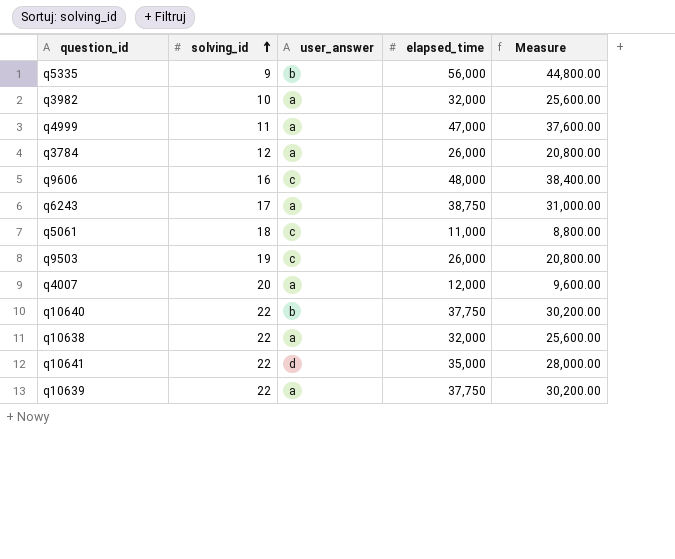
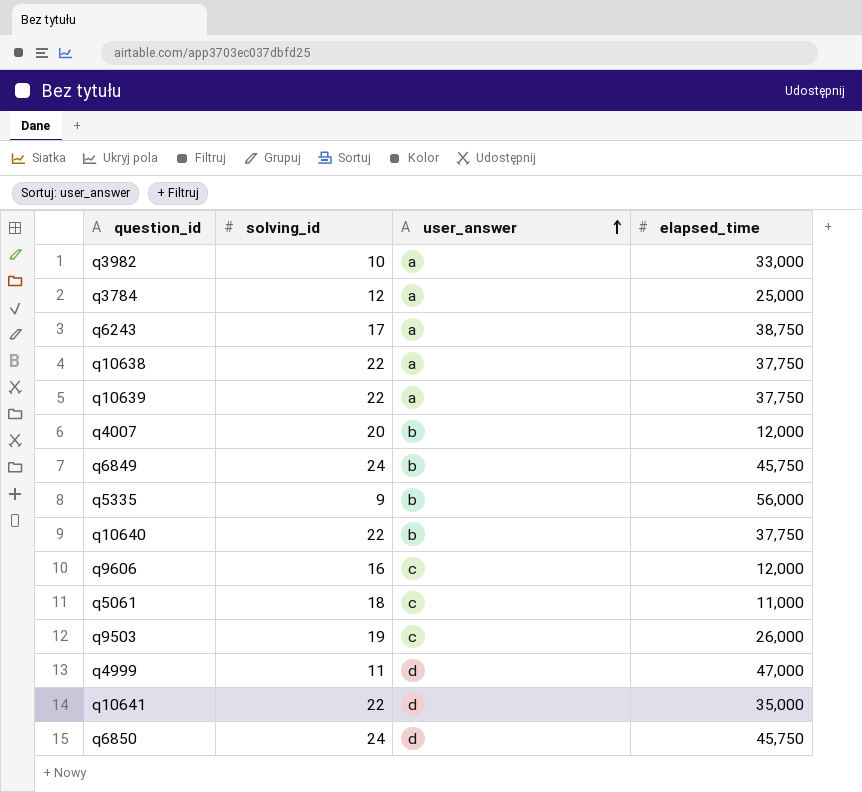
row order: solving_id ascending -> user_answer ascending
column Measure | formula: [elapsed_time] * 0.8 -> none
q3982 | elapsed_time: 32,000 -> 33,000
q3784 | elapsed_time: 26,000 -> 25,000
q10638 | elapsed_time: 32,000 -> 37,750
q4007 | user_answer: a -> b
row q6849: none -> 24 | b | 45,750
q9606 | elapsed_time: 48,000 -> 12,000
q4999 | user_answer: a -> d
row q6850: none -> 24 | d | 45,750

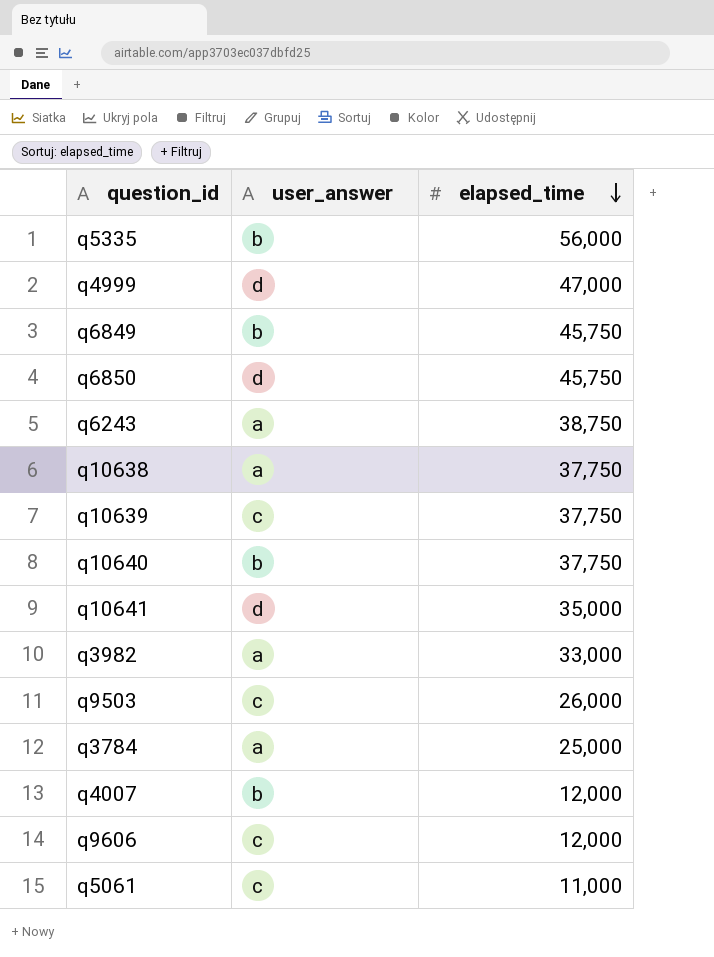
row order: user_answer ascending -> elapsed_time descending
column solving_id | position: 2 -> none
q10639 | user_answer: a -> c

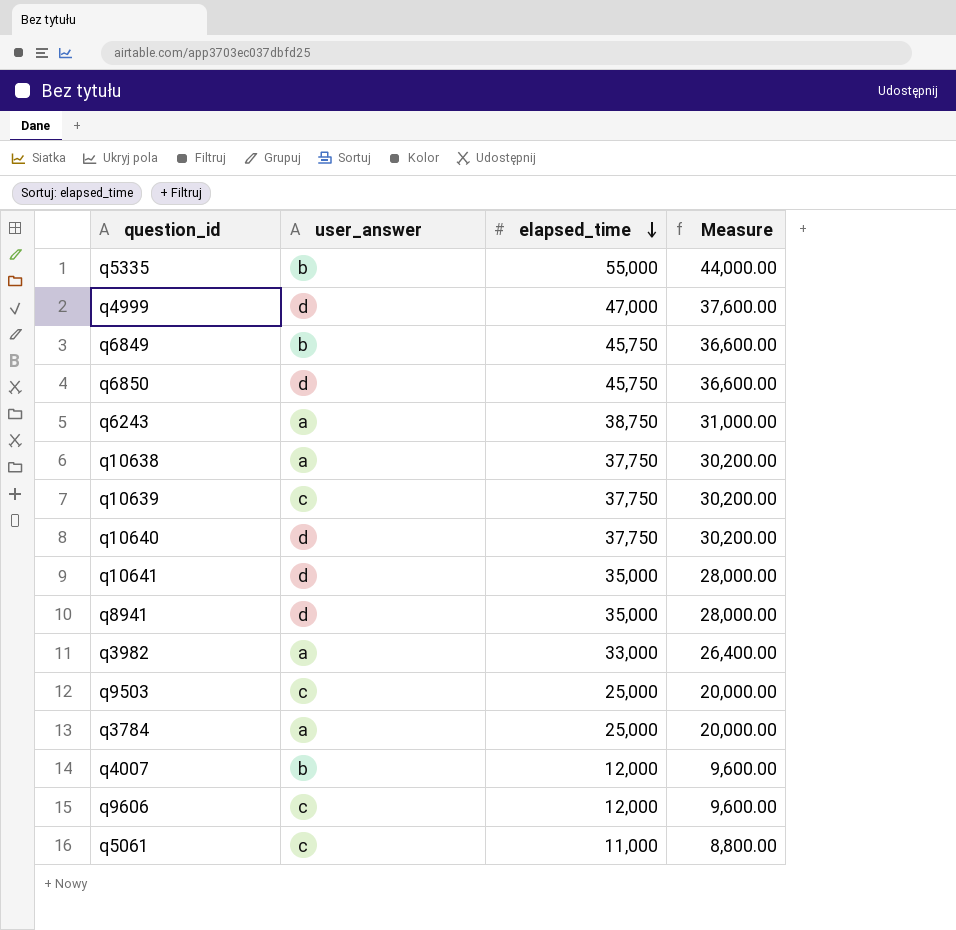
column Measure | formula: none -> [elapsed_time] * 0.8
q5335 | elapsed_time: 56,000 -> 55,000
q10640 | user_answer: b -> d
row q8941: none -> d | 35,000 | 28,000.00
q9503 | elapsed_time: 26,000 -> 25,000

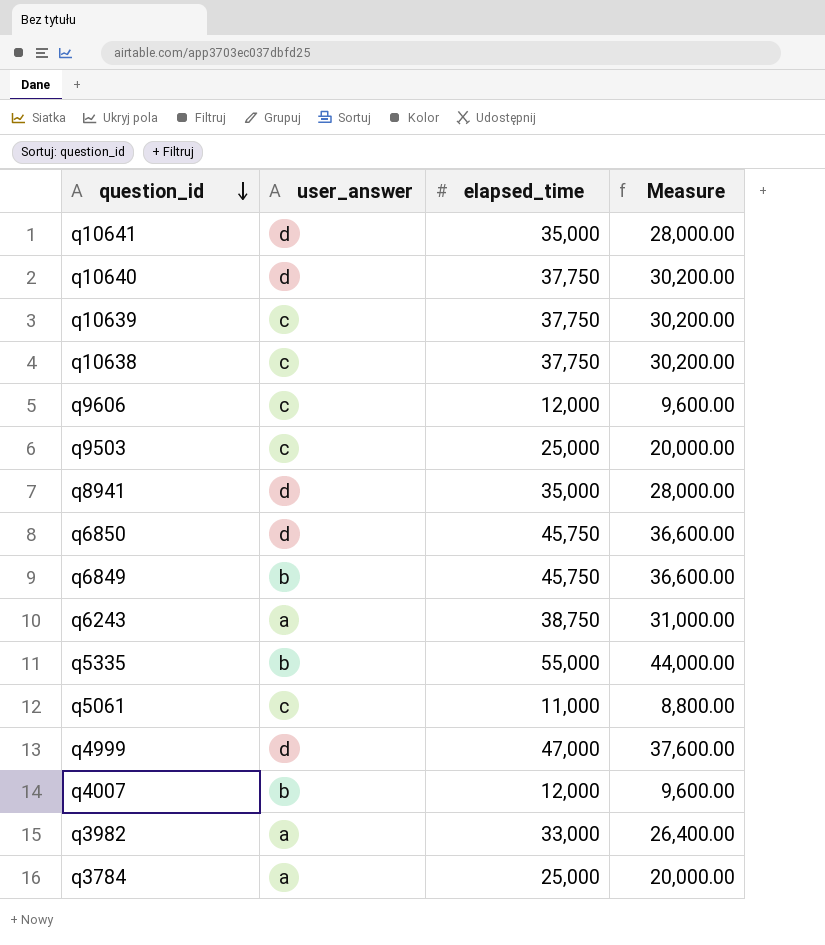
row order: elapsed_time descending -> question_id descending
q10638 | user_answer: a -> c

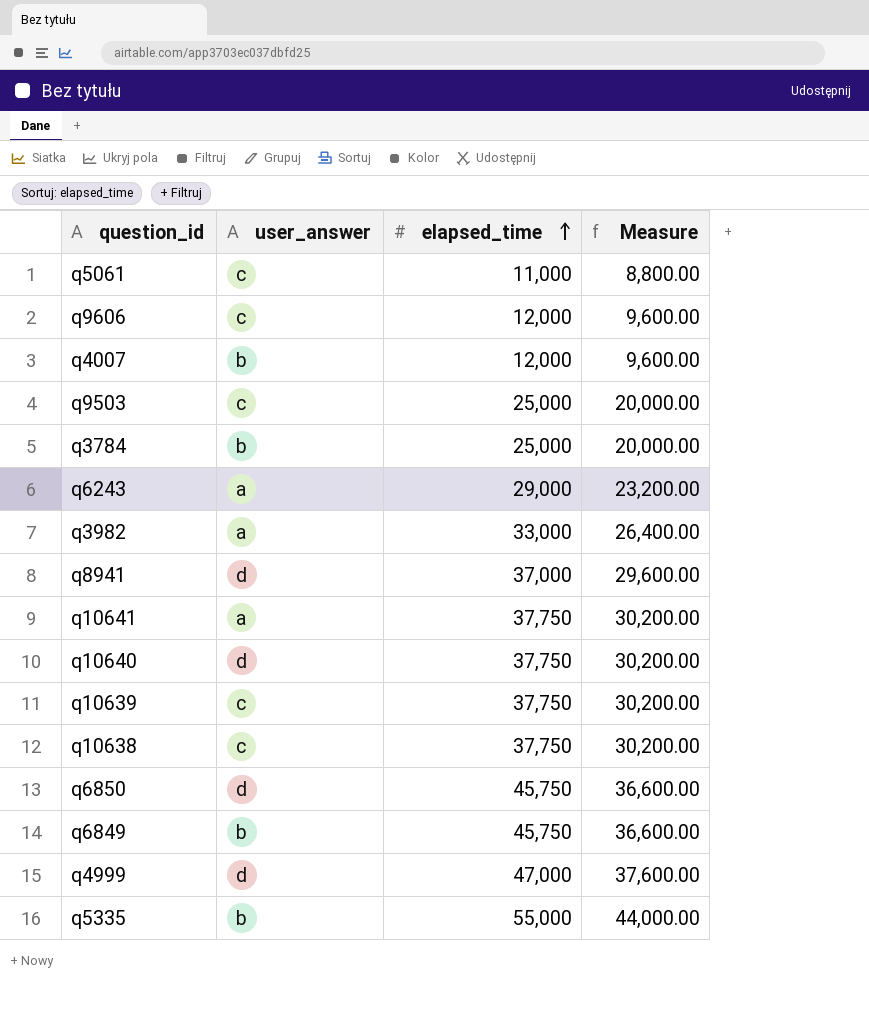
row order: question_id descending -> elapsed_time ascending
q3784 | user_answer: a -> b
q6243 | elapsed_time: 38,750 -> 29,000
q6243 | Measure: 31,000.00 -> 23,200.00
q8941 | elapsed_time: 35,000 -> 37,000
q8941 | Measure: 28,000.00 -> 29,600.00
q10641 | user_answer: d -> a
q10641 | elapsed_time: 35,000 -> 37,750
q10641 | Measure: 28,000.00 -> 30,200.00

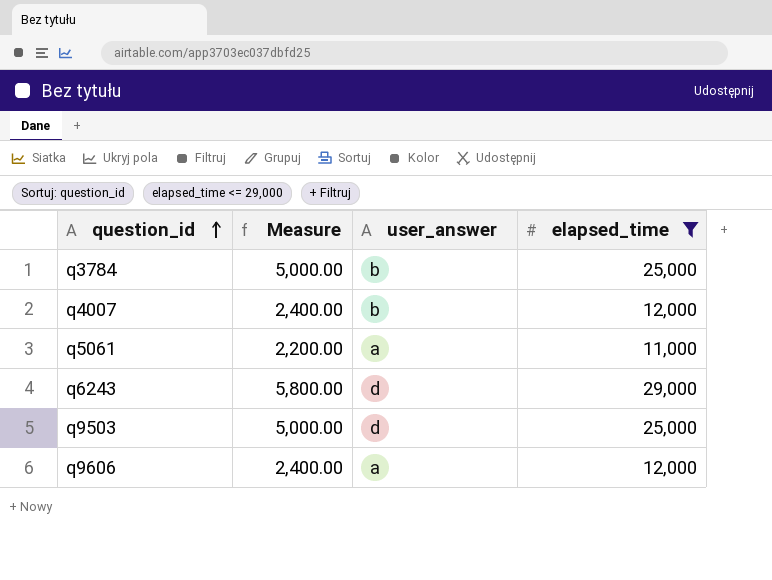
filter: none -> elapsed_time <= 29,000
row order: elapsed_time ascending -> question_id ascending
column Measure | formula: [elapsed_time] * 0.8 -> [elapsed_time] * 0.2
column Measure | position: 4 -> 2
q5061 | user_answer: c -> a
q6243 | user_answer: a -> d
q9503 | user_answer: c -> d
q9606 | user_answer: c -> a

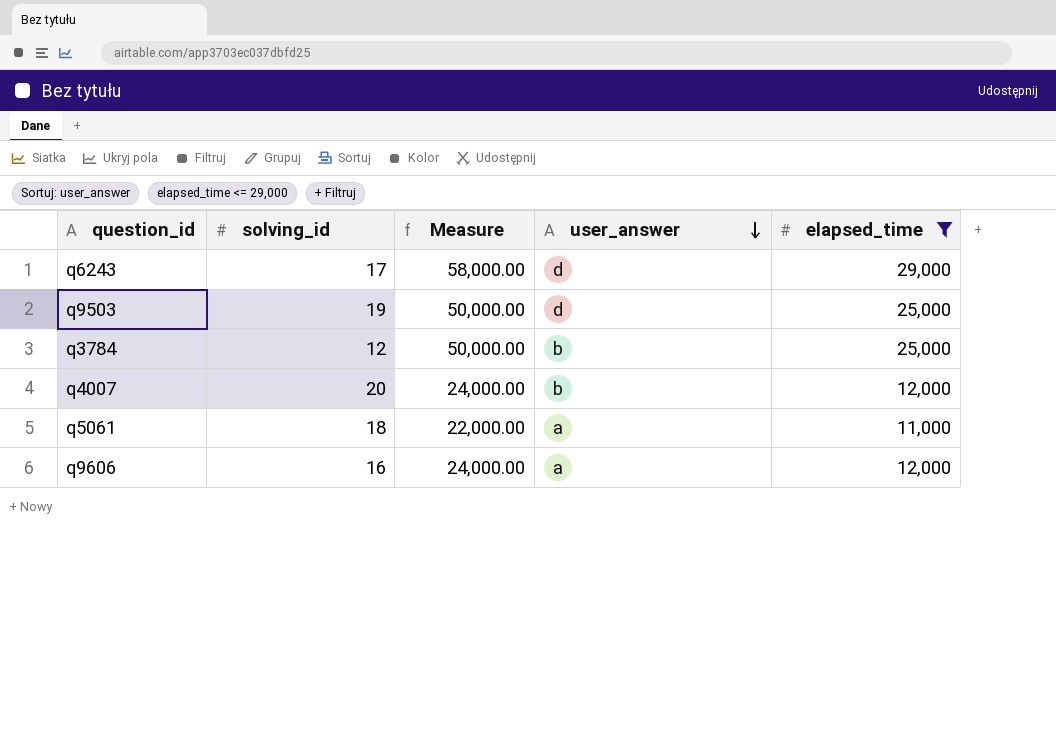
row order: question_id ascending -> user_answer descending
column solving_id | position: none -> 2
column Measure | formula: [elapsed_time] * 0.2 -> [elapsed_time] * 2

